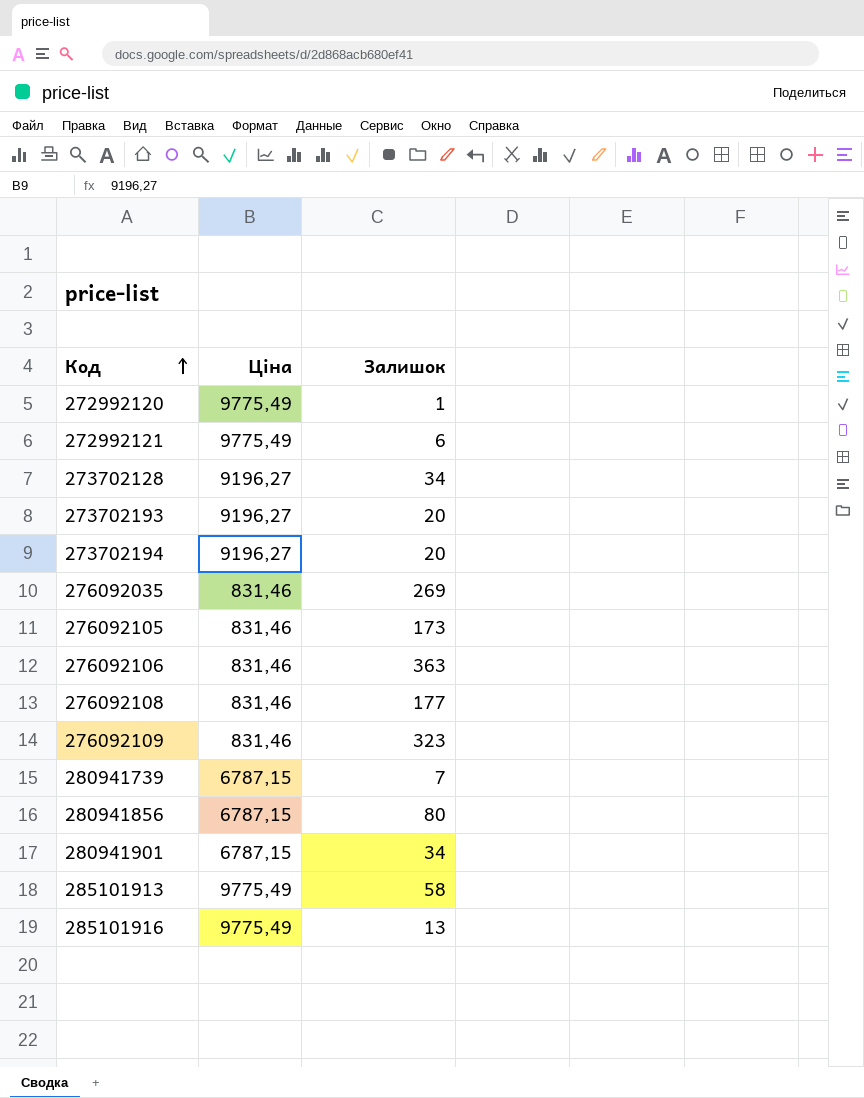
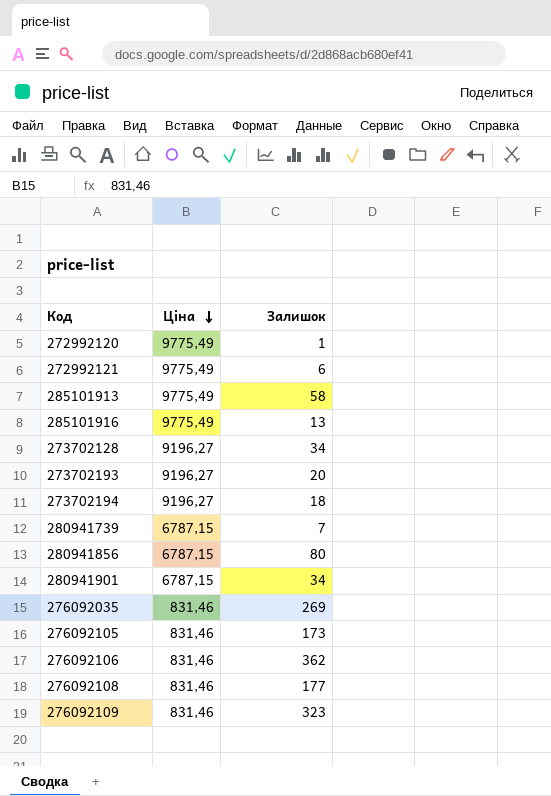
row order: Код ascending -> Ціна descending
273702194 | Залишок: 20 -> 18
276092106 | Залишок: 363 -> 362

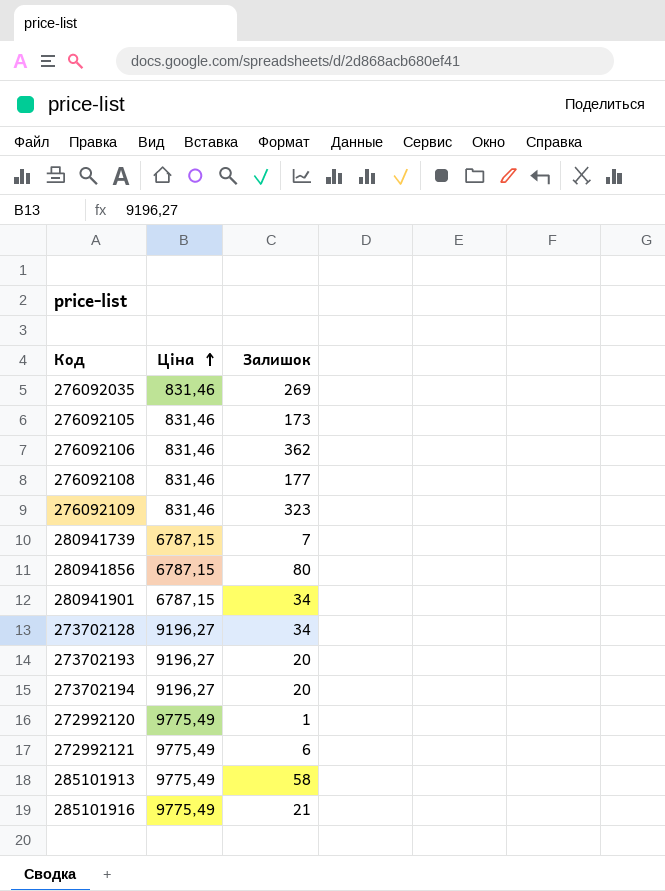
row order: Ціна descending -> Ціна ascending
273702194 | Залишок: 18 -> 20
285101916 | Залишок: 13 -> 21

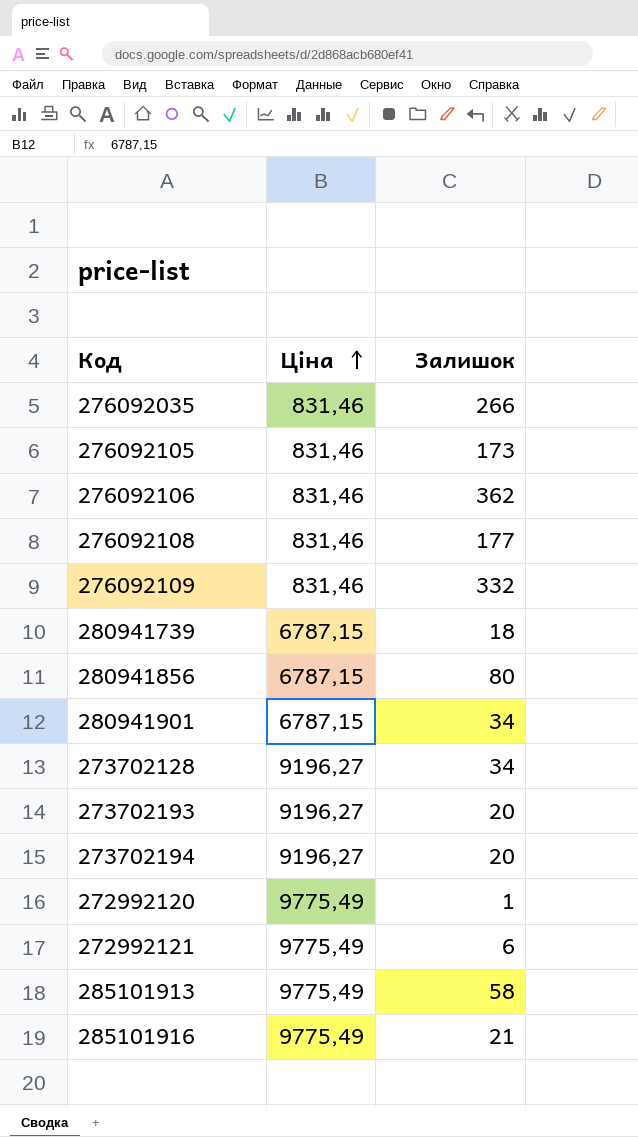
276092035 | Залишок: 269 -> 266
276092109 | Залишок: 323 -> 332
280941739 | Залишок: 7 -> 18

